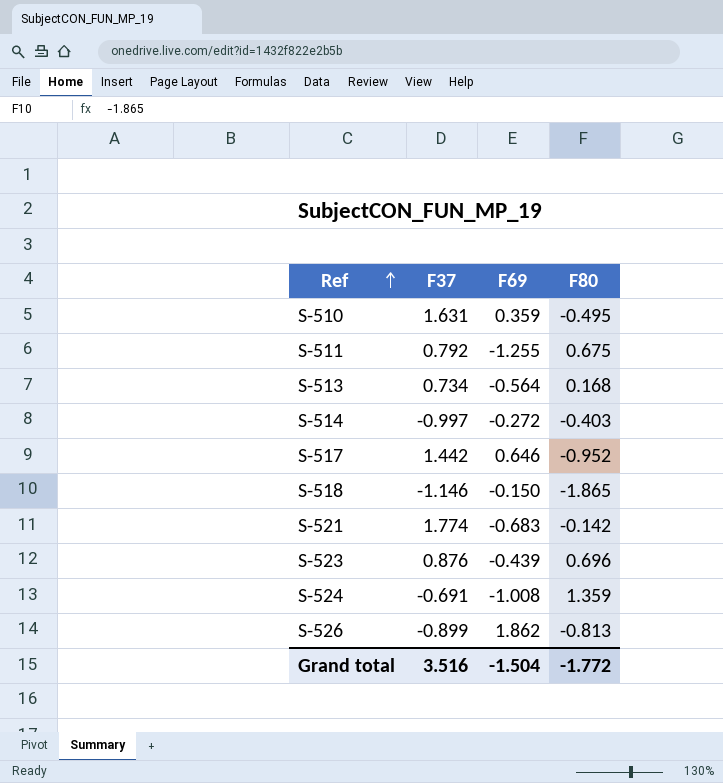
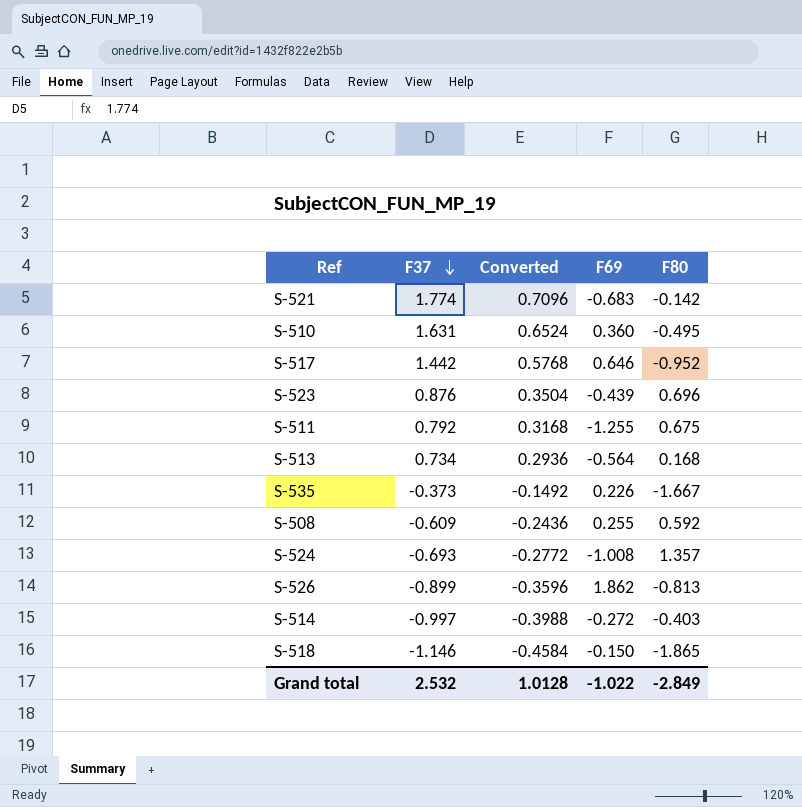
row order: Ref ascending -> F37 descending
column Converted | formula: none -> [F37] * 0.4
S-510 | F69: 0.359 -> 0.360
row S-535: none -> -0.373 | -0.1492 | 0.226 | -1.667
row S-508: none -> -0.609 | -0.2436 | 0.255 | 0.592
S-524 | F37: -0.691 -> -0.693
S-524 | F80: 1.359 -> 1.357
Grand total | F37: 3.516 -> 2.532
Grand total | F69: -1.504 -> -1.022
Grand total | F80: -1.772 -> -2.849

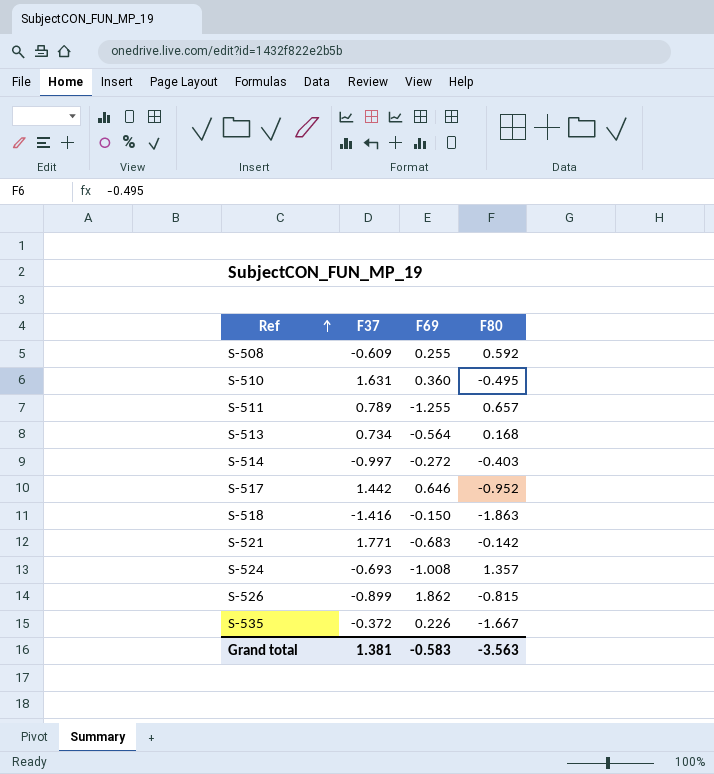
row order: F37 descending -> Ref ascending
column Converted | formula: [F37] * 0.4 -> none
row S-523: 0.876 | 0.3504 | -0.439 | 0.696 -> none
S-511 | F37: 0.792 -> 0.789
S-511 | F80: 0.675 -> 0.657
S-518 | F37: -1.146 -> -1.416
S-518 | F80: -1.865 -> -1.863
S-521 | F37: 1.774 -> 1.771
S-526 | F80: -0.813 -> -0.815
S-535 | F37: -0.373 -> -0.372
Grand total | F37: 2.532 -> 1.381
Grand total | F69: -1.022 -> -0.583
Grand total | F80: -2.849 -> -3.563

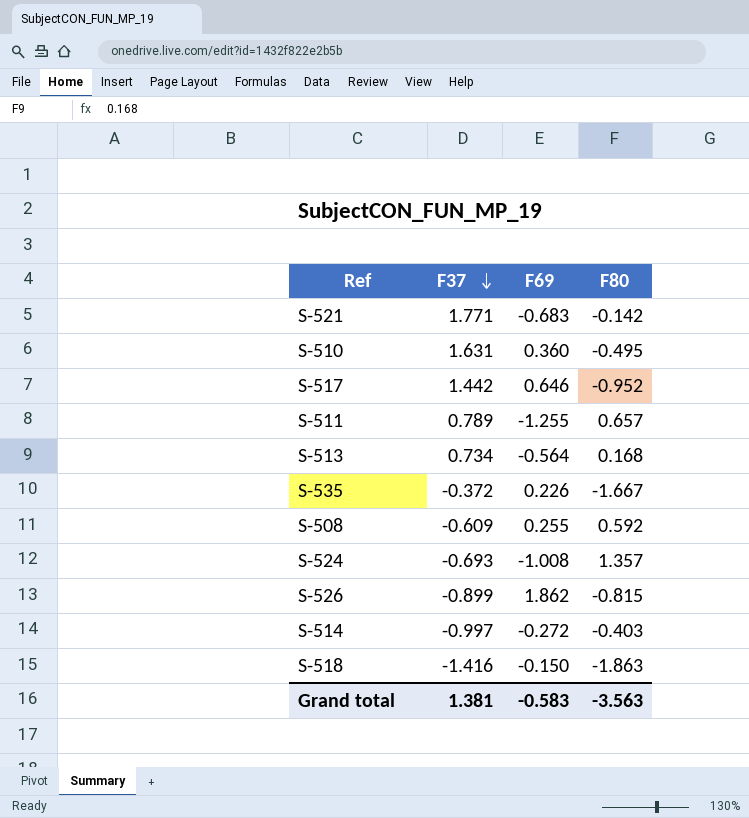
row order: Ref ascending -> F37 descending

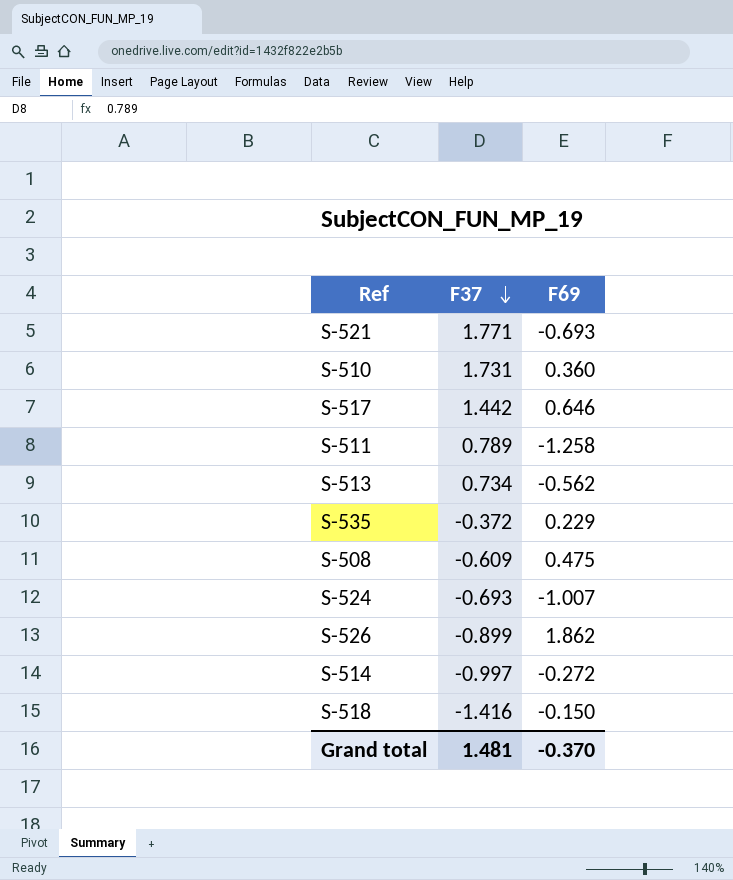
column F80 | position: 4 -> none
S-521 | F69: -0.683 -> -0.693
S-510 | F37: 1.631 -> 1.731
S-511 | F69: -1.255 -> -1.258
S-513 | F69: -0.564 -> -0.562
S-535 | F69: 0.226 -> 0.229
S-508 | F69: 0.255 -> 0.475
S-524 | F69: -1.008 -> -1.007
Grand total | F37: 1.381 -> 1.481
Grand total | F69: -0.583 -> -0.370

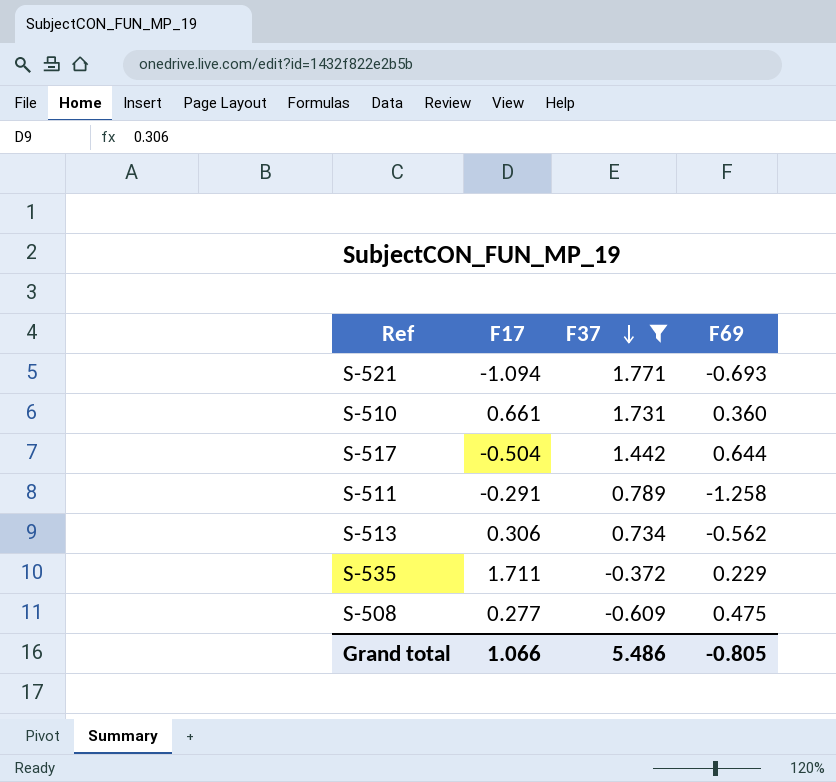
filter: none -> F37 >= -0.609
column F17 | position: none -> 2
S-517 | F69: 0.646 -> 0.644
Grand total | F37: 1.481 -> 5.486
Grand total | F69: -0.370 -> -0.805

